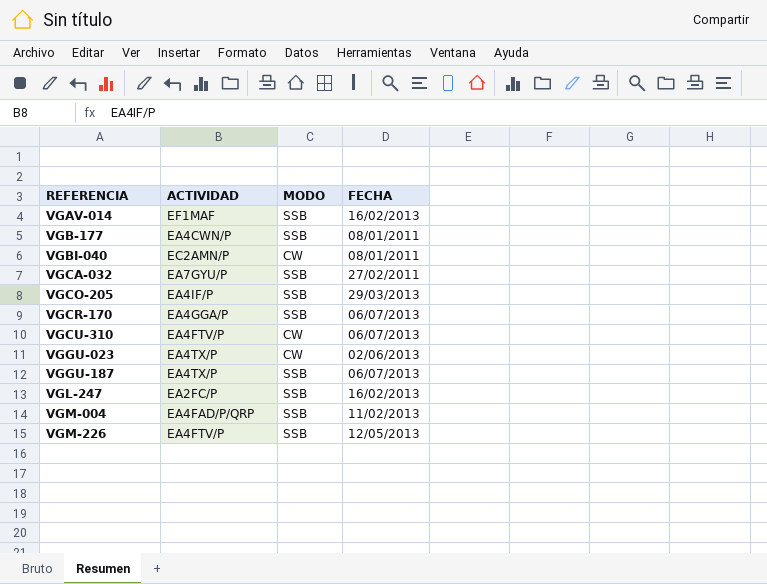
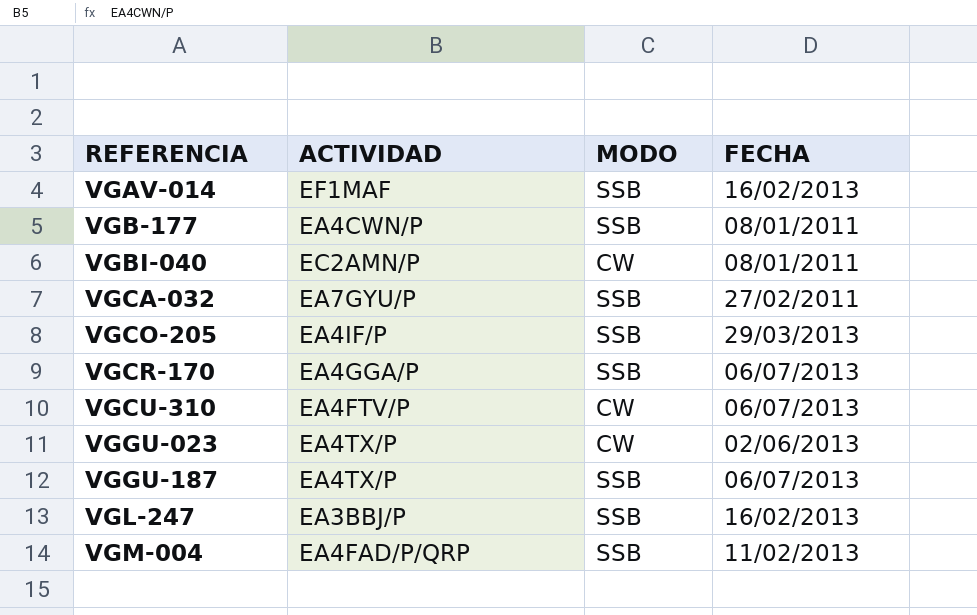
row VGM-226: EA4FTV/P | SSB | 12/05/2013 -> none
VGL-247 | ACTIVIDAD: EA2FC/P -> EA3BBJ/P

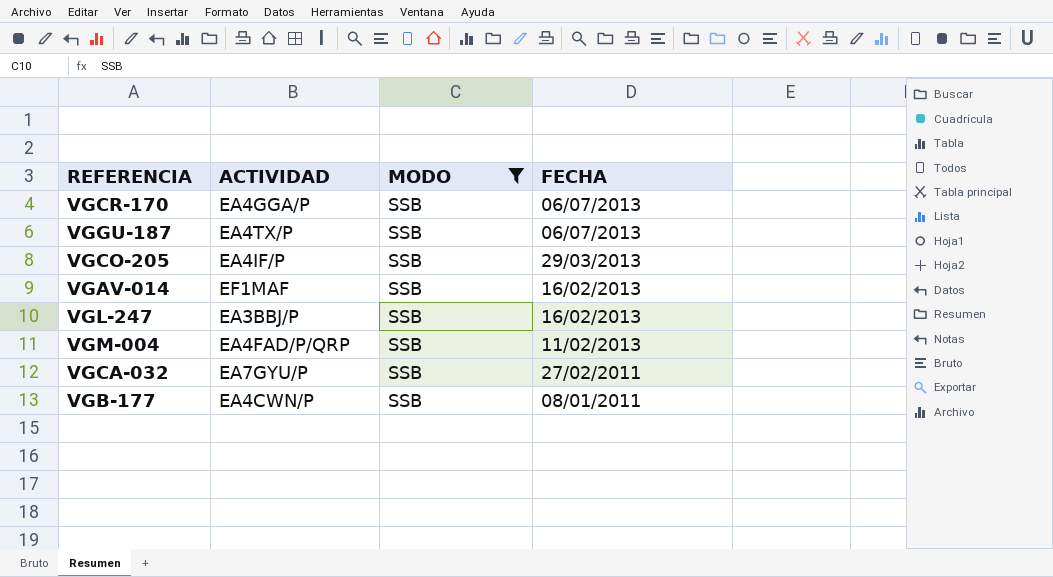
filter: none -> MODO = SSB
row order: REFERENCIA ascending -> FECHA descending

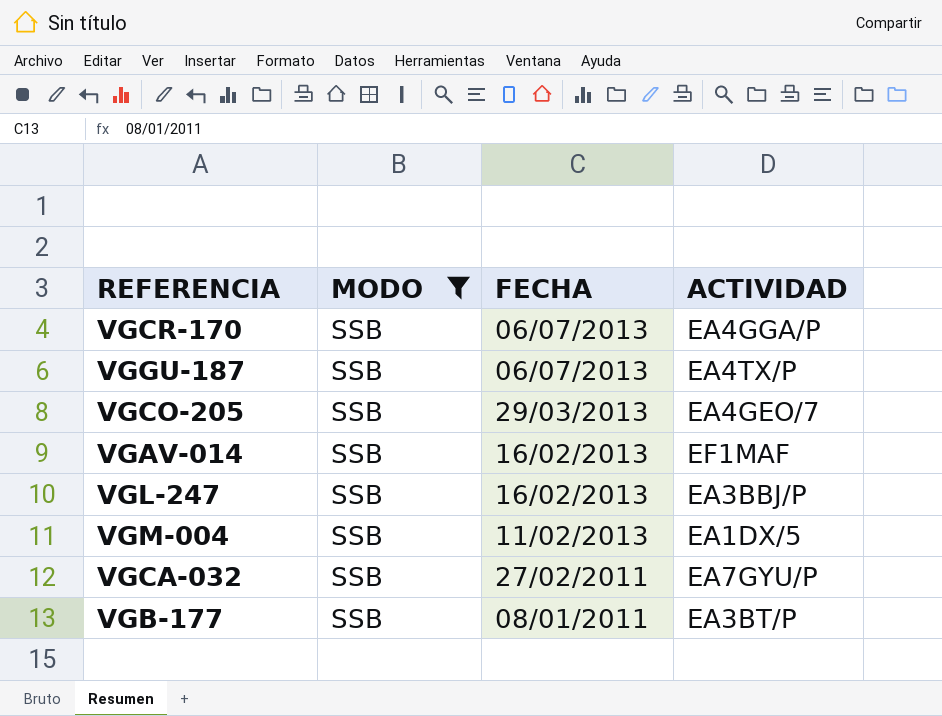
column ACTIVIDAD | position: 2 -> 4
VGCO-205 | ACTIVIDAD: EA4IF/P -> EA4GEO/7
VGM-004 | ACTIVIDAD: EA4FAD/P/QRP -> EA1DX/5
VGB-177 | ACTIVIDAD: EA4CWN/P -> EA3BT/P

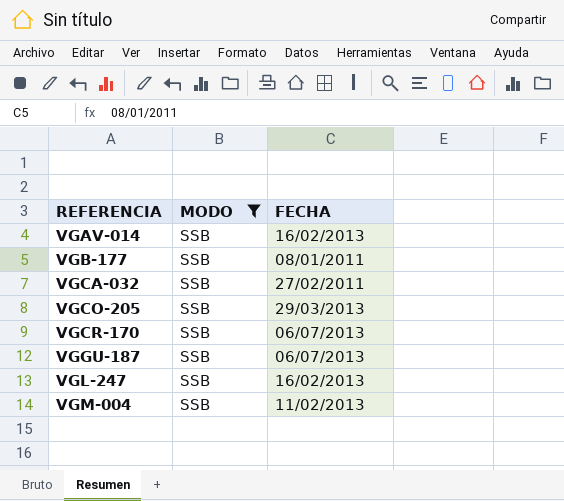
row order: FECHA descending -> REFERENCIA ascending
column ACTIVIDAD | position: 4 -> none

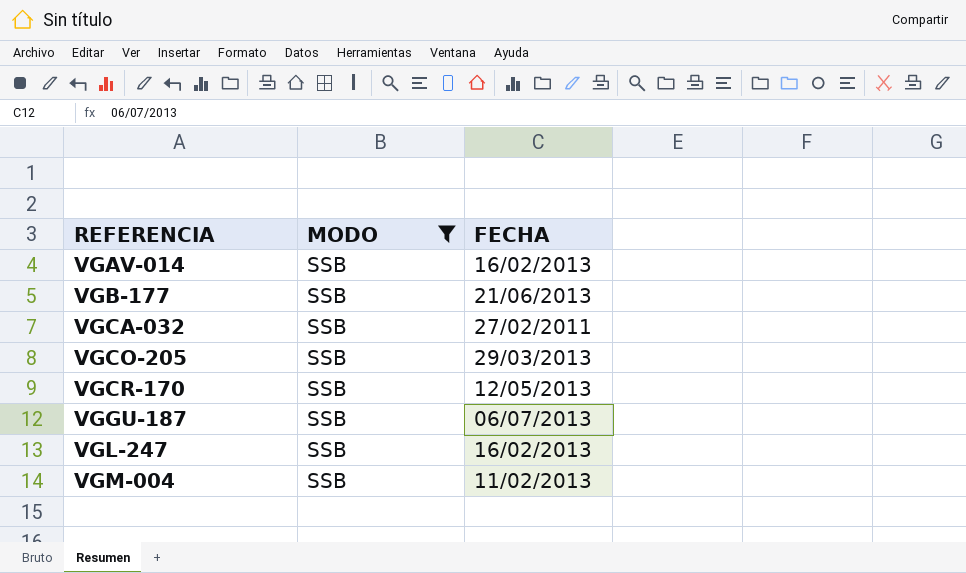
VGB-177 | FECHA: 08/01/2011 -> 21/06/2013
VGCR-170 | FECHA: 06/07/2013 -> 12/05/2013

